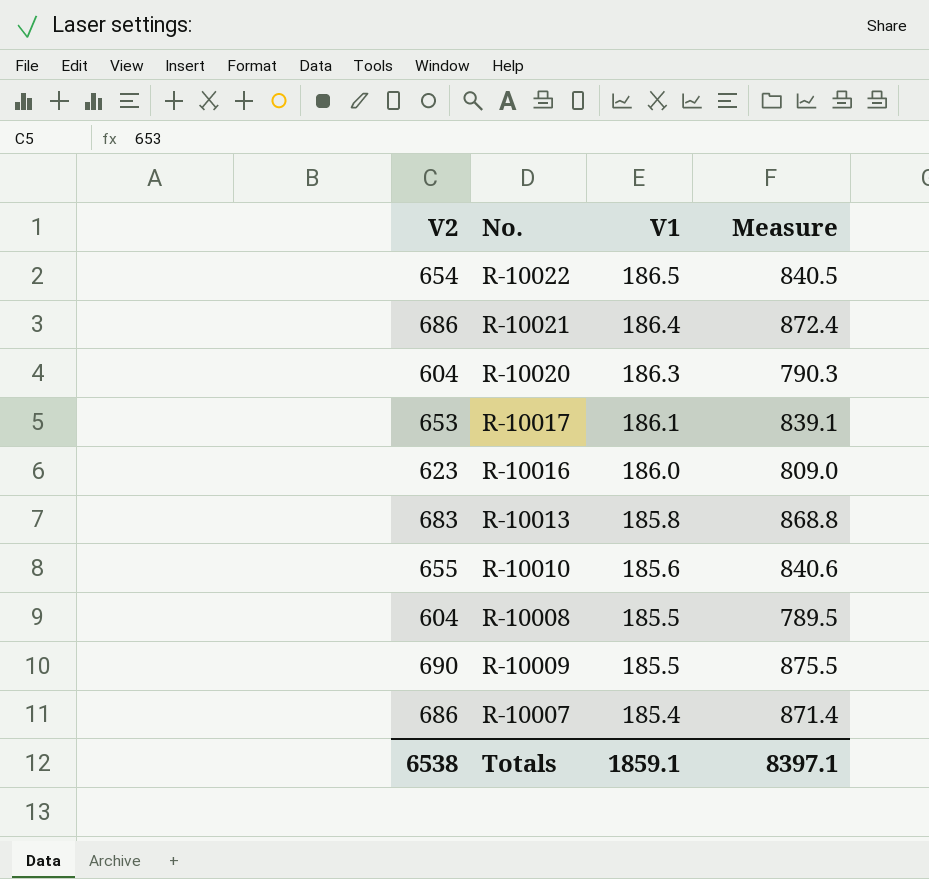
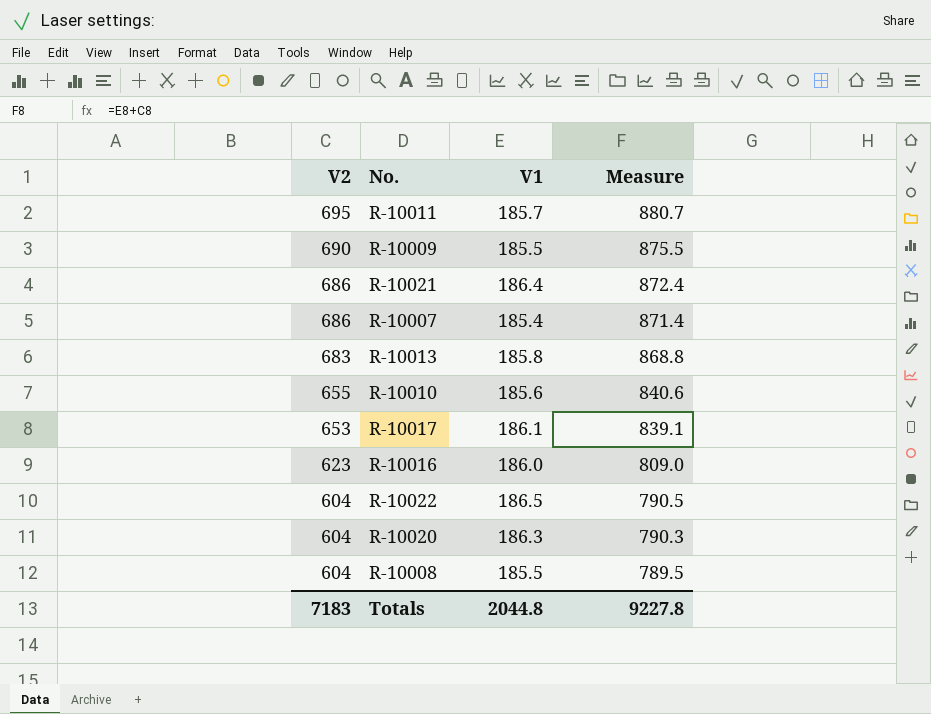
row order: V1 descending -> V2 descending
row R-10011: none -> 695 | 185.7 | 880.7
R-10022 | V2: 654 -> 604
R-10022 | Measure: 840.5 -> 790.5
Totals | V2: 6538 -> 7183
Totals | V1: 1859.1 -> 2044.8
Totals | Measure: 8397.1 -> 9227.8

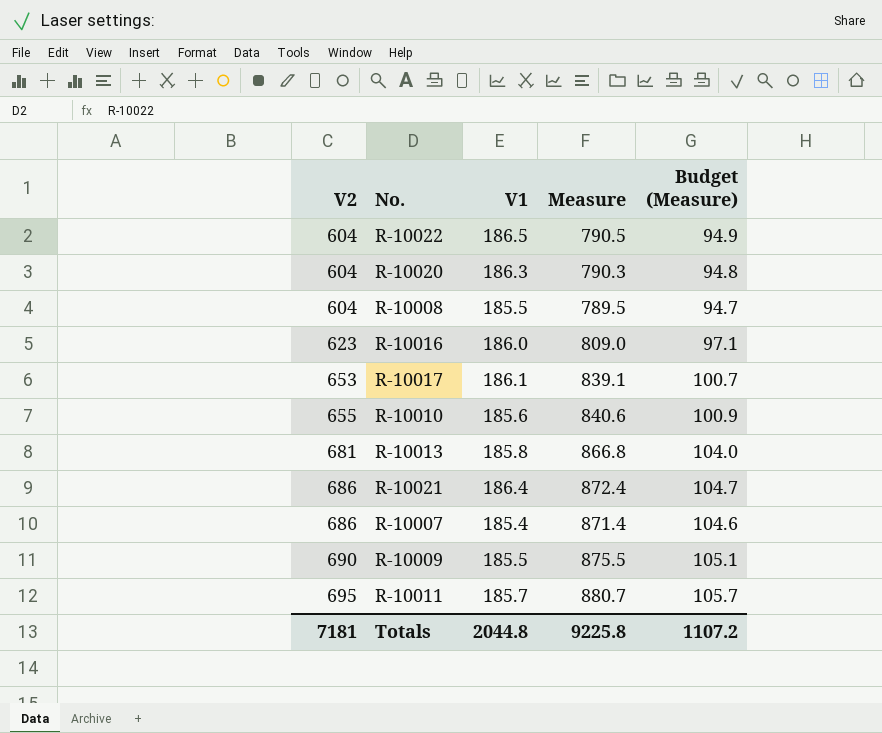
row order: V2 descending -> V2 ascending
column Budget (Measure) | formula: none -> [Measure] * 0.12
R-10013 | V2: 683 -> 681
R-10013 | Measure: 868.8 -> 866.8
Totals | V2: 7183 -> 7181
Totals | Measure: 9227.8 -> 9225.8

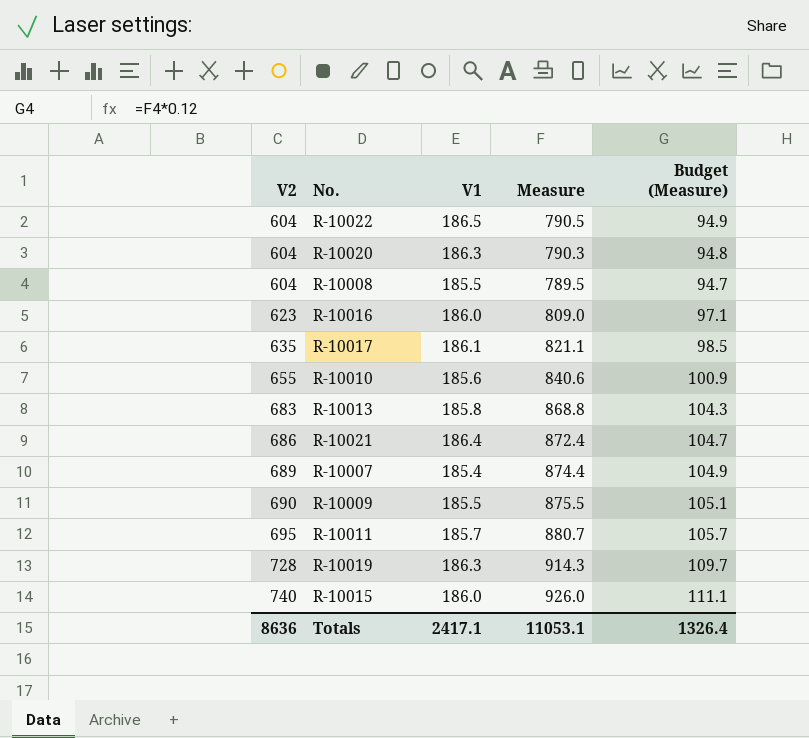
R-10017 | V2: 653 -> 635
R-10017 | Measure: 839.1 -> 821.1
R-10017 | Budget (Measure): 100.7 -> 98.5
R-10013 | V2: 681 -> 683
R-10013 | Measure: 866.8 -> 868.8
R-10013 | Budget (Measure): 104.0 -> 104.3
R-10007 | V2: 686 -> 689
R-10007 | Measure: 871.4 -> 874.4
R-10007 | Budget (Measure): 104.6 -> 104.9
row R-10019: none -> 728 | 186.3 | 914.3 | 109.7
row R-10015: none -> 740 | 186.0 | 926.0 | 111.1
Totals | V2: 7181 -> 8636
Totals | V1: 2044.8 -> 2417.1
Totals | Measure: 9225.8 -> 11053.1
Totals | Budget (Measure): 1107.2 -> 1326.4

